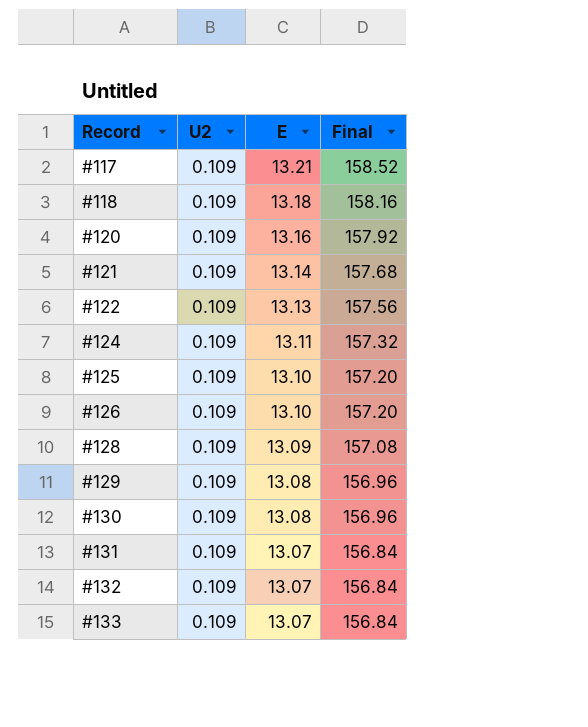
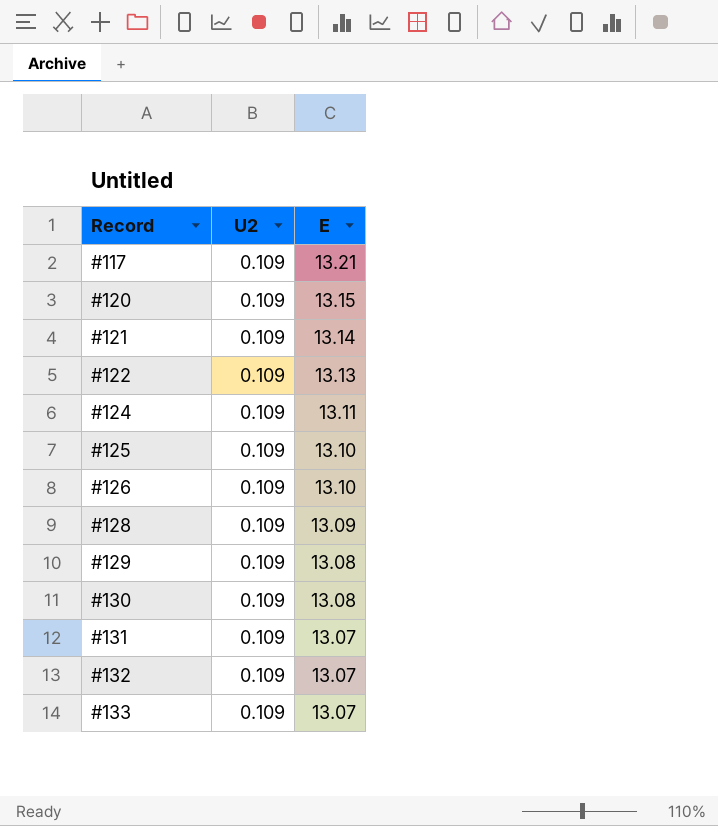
column Final | formula: [E] * 12 -> none
row #118: 0.109 | 13.18 | 158.16 -> none
#120 | E: 13.16 -> 13.15

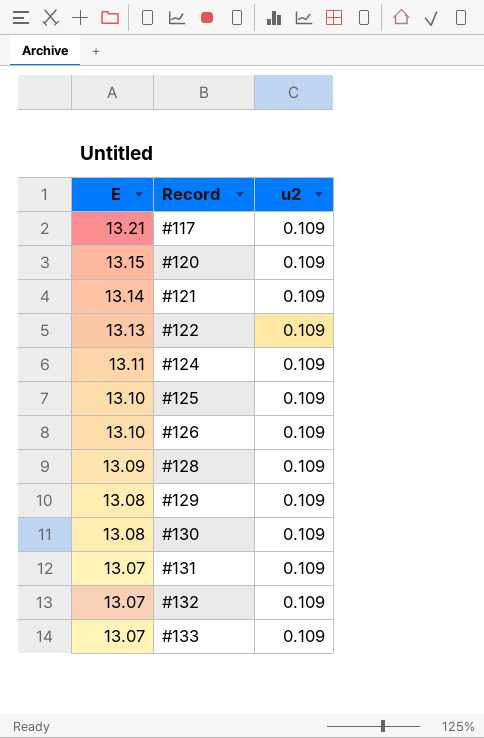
column E | position: 3 -> 1
column name: U2 -> u2

